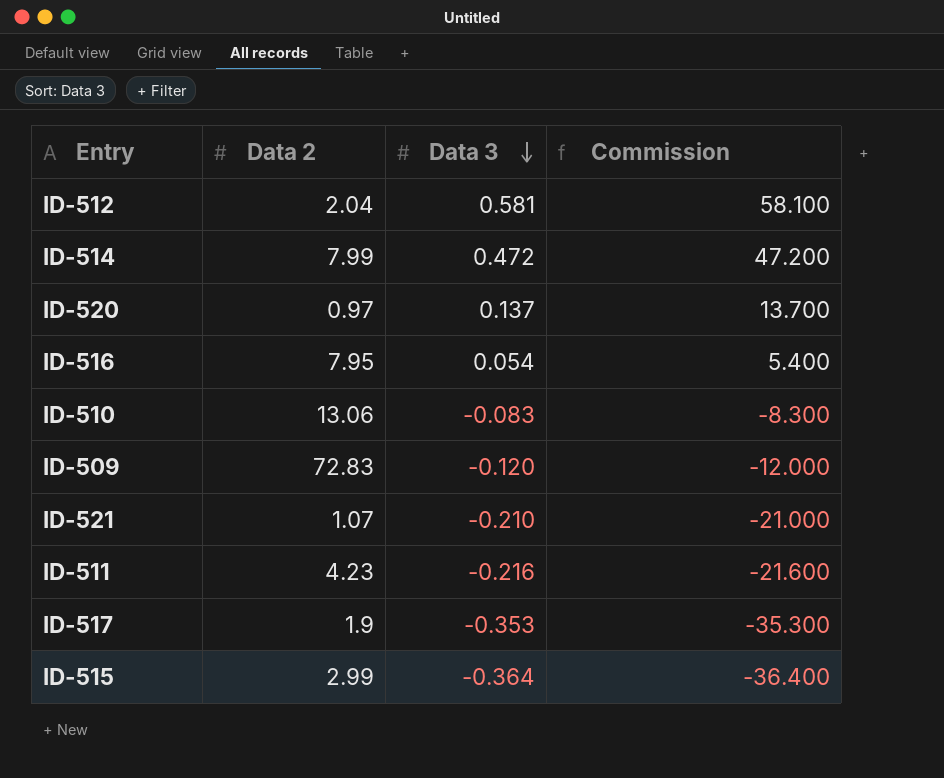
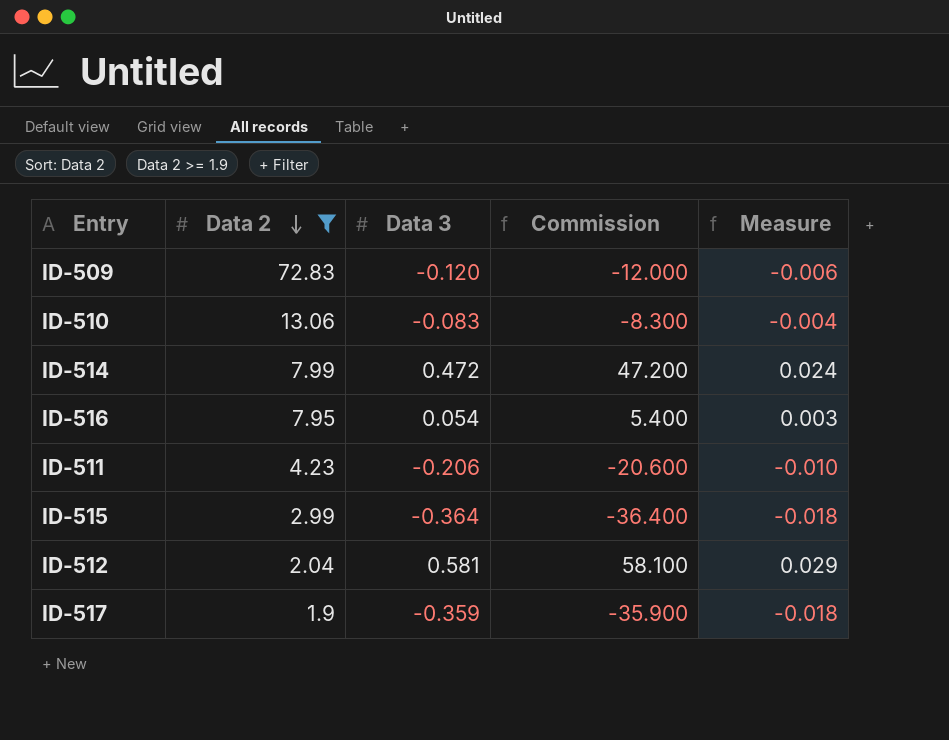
filter: none -> Data 2 >= 1.9
row order: Data 3 descending -> Data 2 descending
column Measure | formula: none -> [Data 3] * 0.05
ID-511 | Data 3: -0.216 -> -0.206
ID-511 | Commission: -21.600 -> -20.600
ID-517 | Data 3: -0.353 -> -0.359
ID-517 | Commission: -35.300 -> -35.900

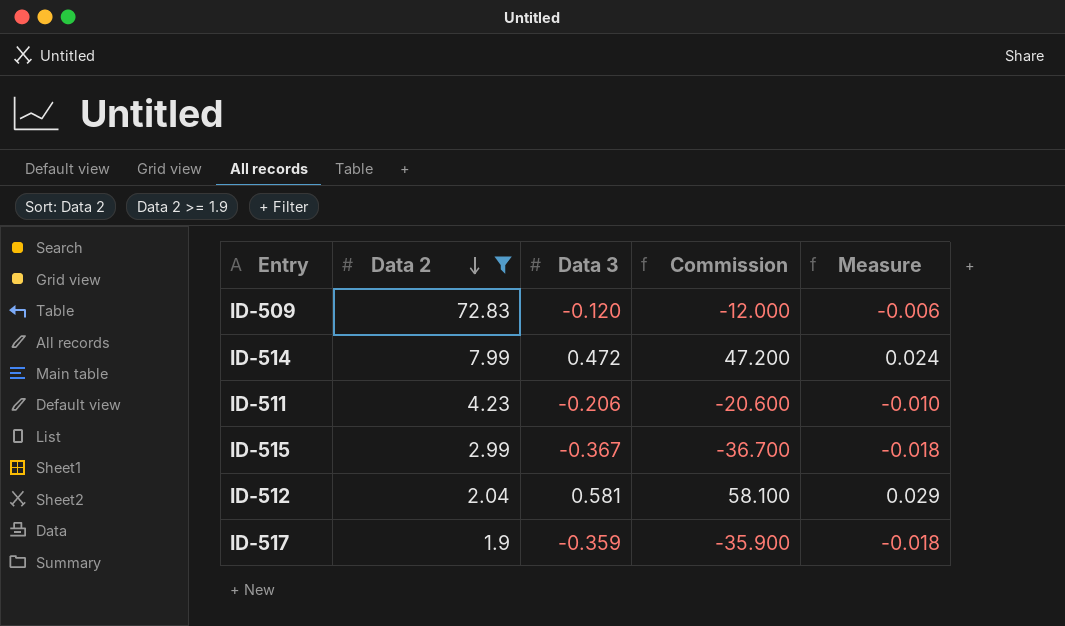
row ID-510: 13.06 | -0.083 | -8.300 | -0.004 -> none
row ID-516: 7.95 | 0.054 | 5.400 | 0.003 -> none
ID-515 | Data 3: -0.364 -> -0.367
ID-515 | Commission: -36.400 -> -36.700

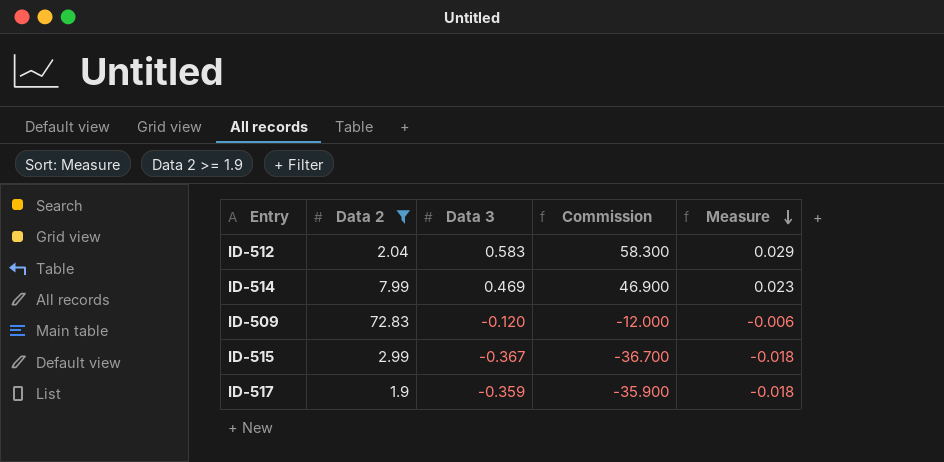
row order: Data 2 descending -> Measure descending
row ID-511: 4.23 | -0.206 | -20.600 | -0.010 -> none
ID-512 | Data 3: 0.581 -> 0.583
ID-512 | Commission: 58.100 -> 58.300
ID-514 | Data 3: 0.472 -> 0.469
ID-514 | Commission: 47.200 -> 46.900
ID-514 | Measure: 0.024 -> 0.023

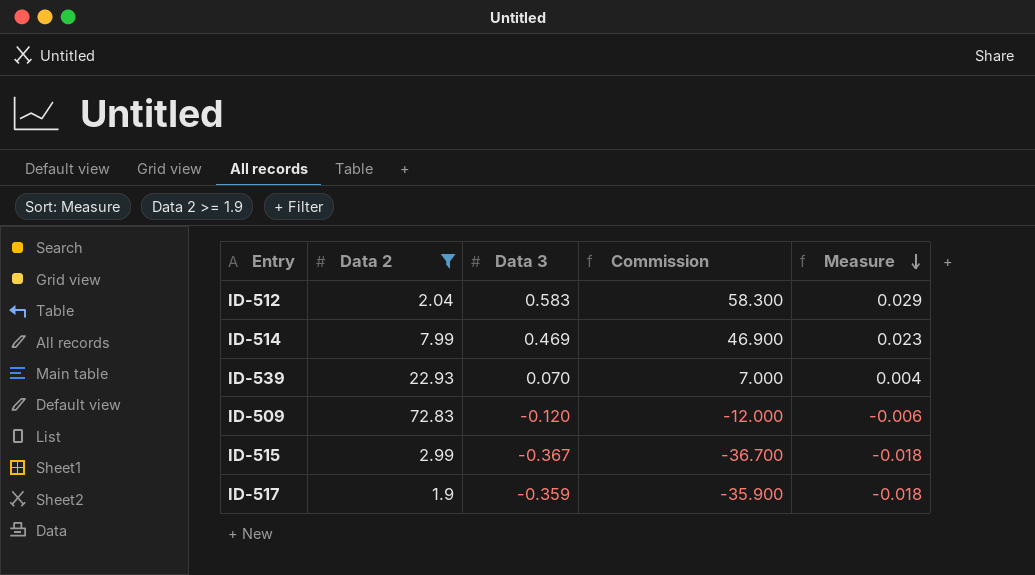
row ID-539: none -> 22.93 | 0.070 | 7.000 | 0.004

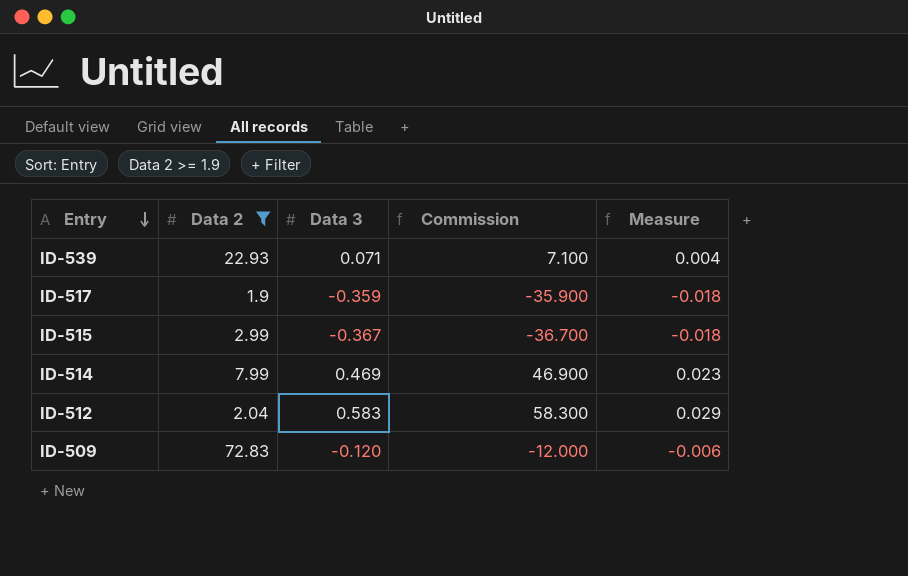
row order: Measure descending -> Entry descending
ID-539 | Data 3: 0.070 -> 0.071
ID-539 | Commission: 7.000 -> 7.100

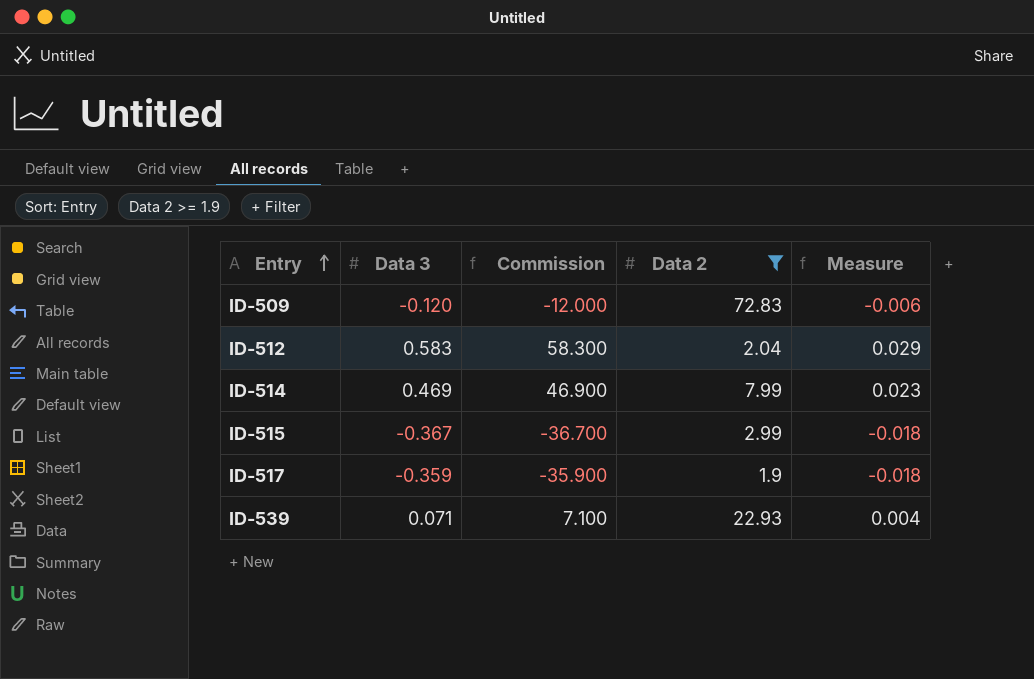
row order: Entry descending -> Entry ascending
column Data 2 | position: 2 -> 4

